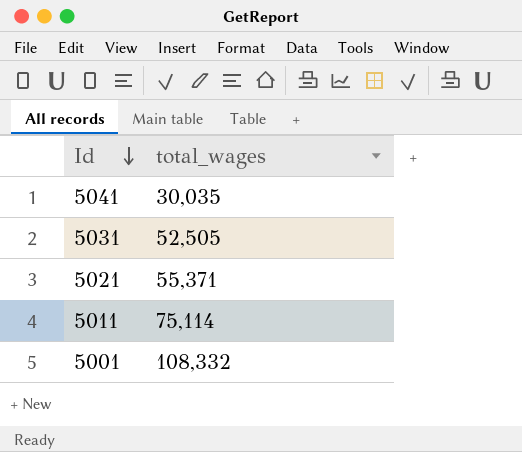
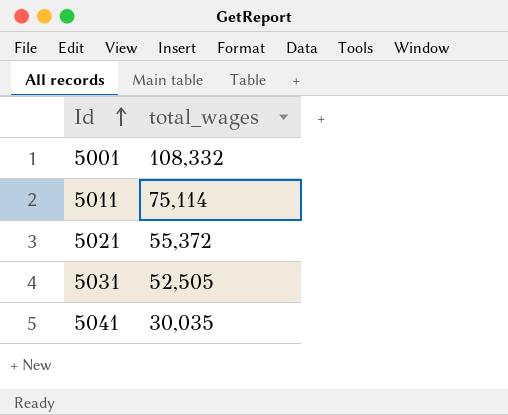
row order: Id descending -> Id ascending
5021 | total_wages: 55,371 -> 55,372

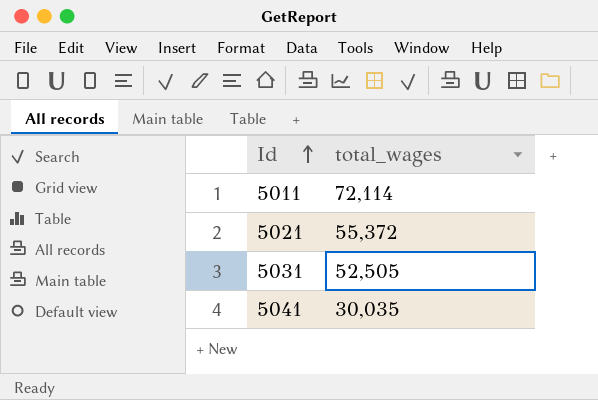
row 5001: 108,332 -> none
5011 | total_wages: 75,114 -> 72,114

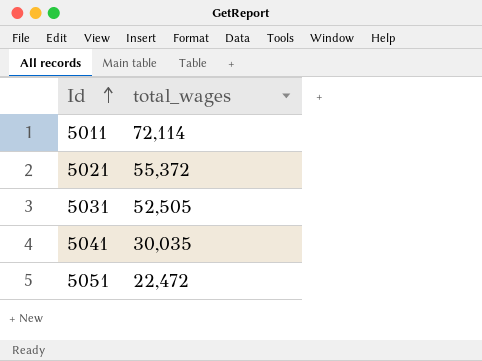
row 5051: none -> 22,472

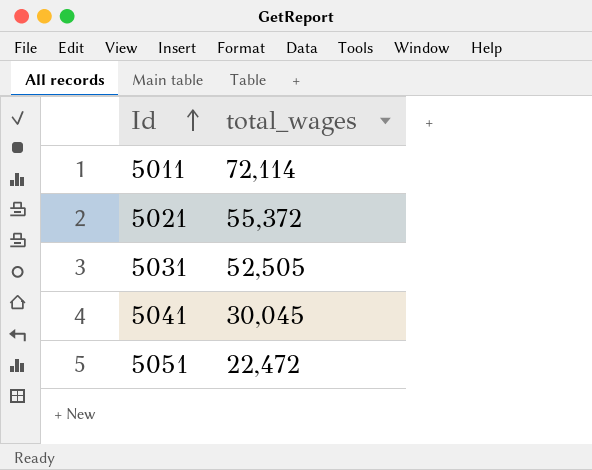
5041 | total_wages: 30,035 -> 30,045

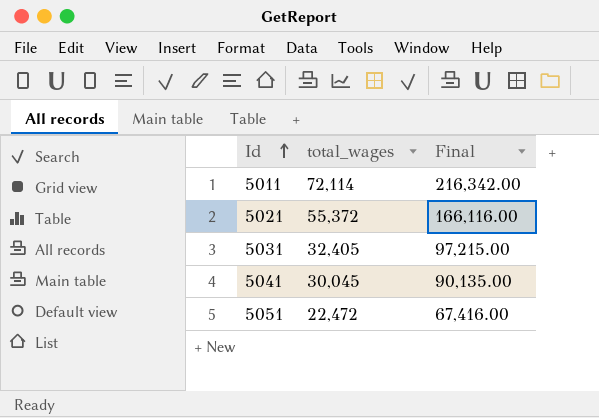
column Final | formula: none -> [total_wages] * 3
5031 | total_wages: 52,505 -> 32,405

